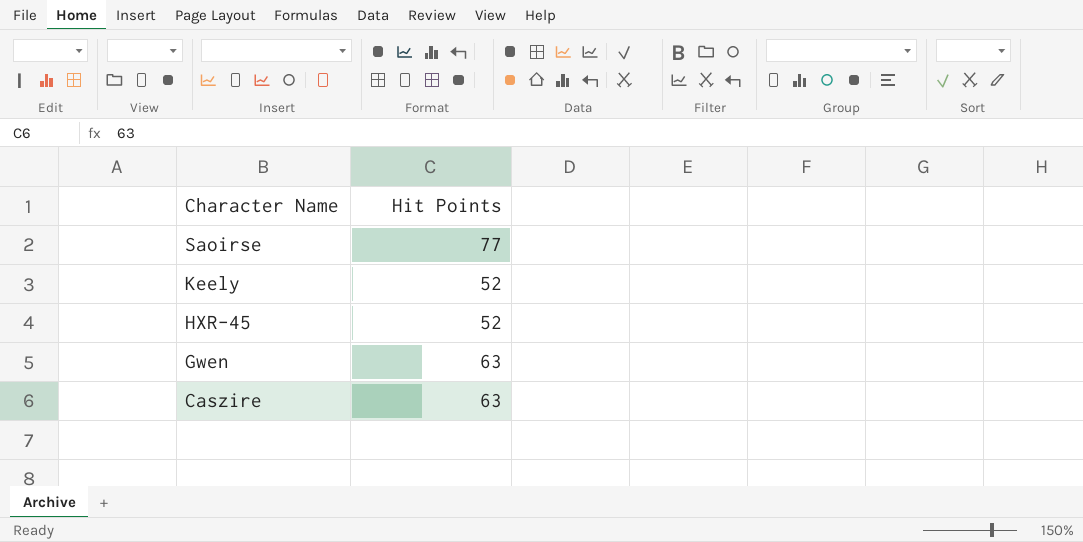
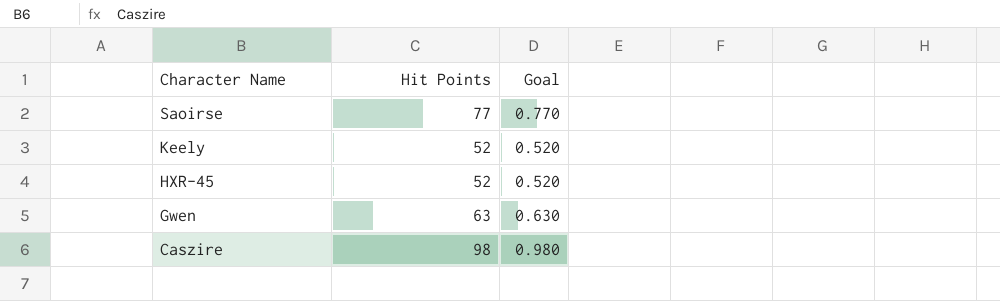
column Goal | formula: none -> [Hit Points] * 0.01
Caszire | Hit Points: 63 -> 98

